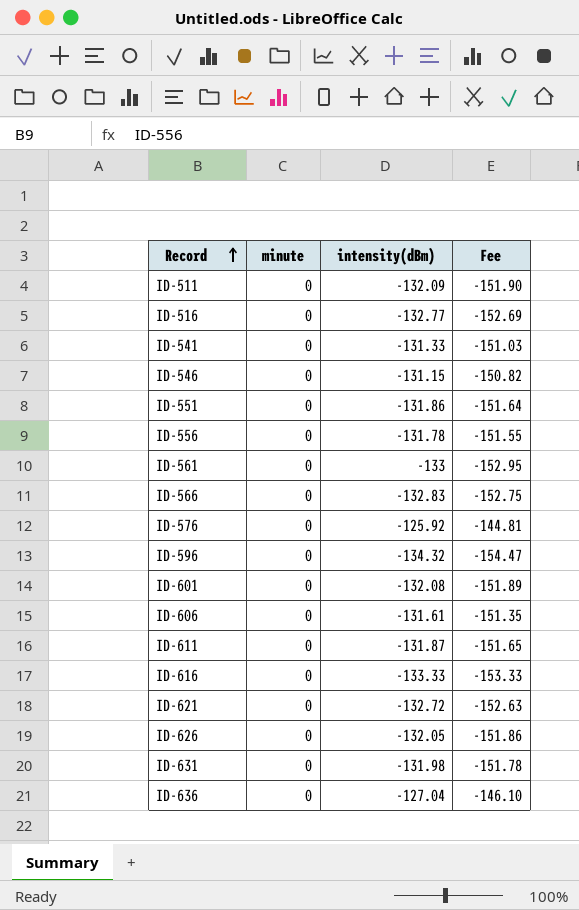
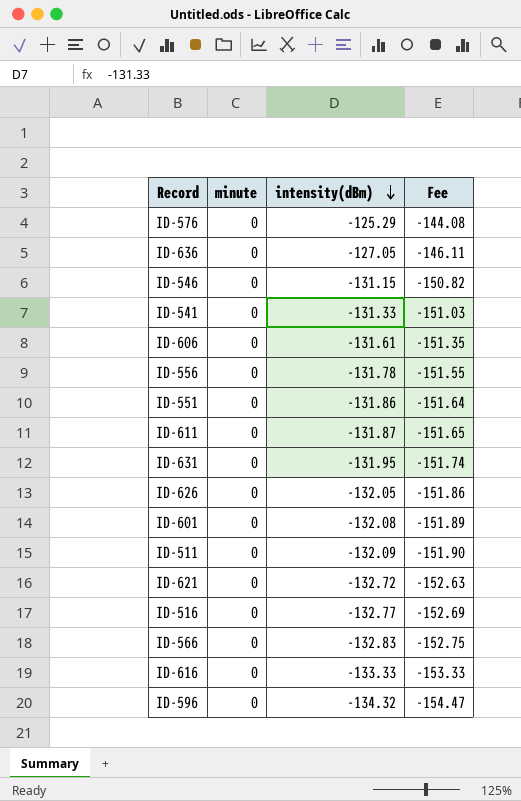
row order: Record ascending -> intensity(dBm) descending
row ID-561: 0 | -133 | -152.95 -> none
ID-576 | intensity(dBm): -125.92 -> -125.29
ID-576 | Fee: -144.81 -> -144.08
ID-636 | intensity(dBm): -127.04 -> -127.05
ID-636 | Fee: -146.10 -> -146.11
ID-631 | intensity(dBm): -131.98 -> -131.95
ID-631 | Fee: -151.78 -> -151.74

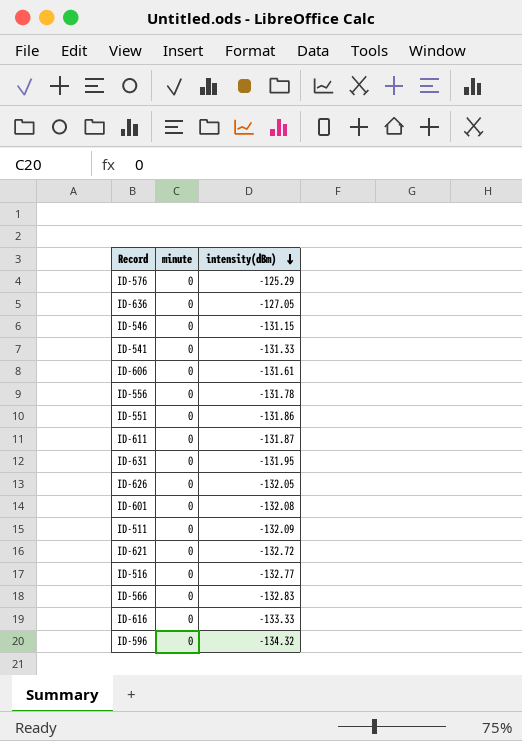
column Fee | formula: [intensity(dBm)] * 1.15 -> none

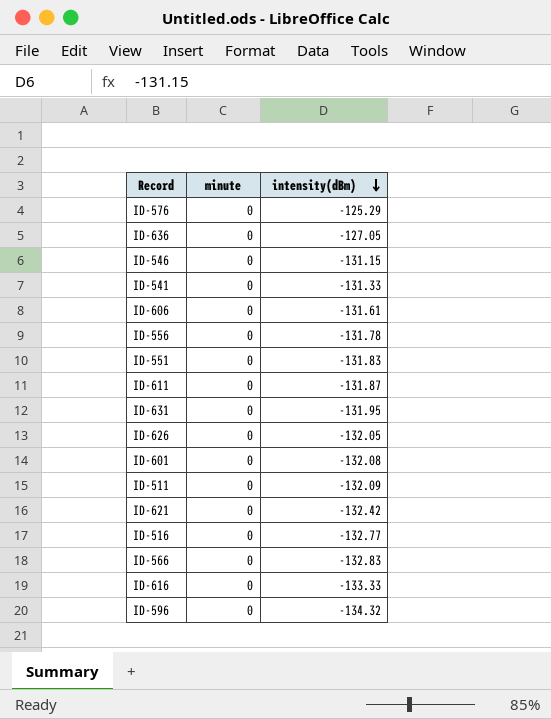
ID-551 | intensity(dBm): -131.86 -> -131.83
ID-621 | intensity(dBm): -132.72 -> -132.42

